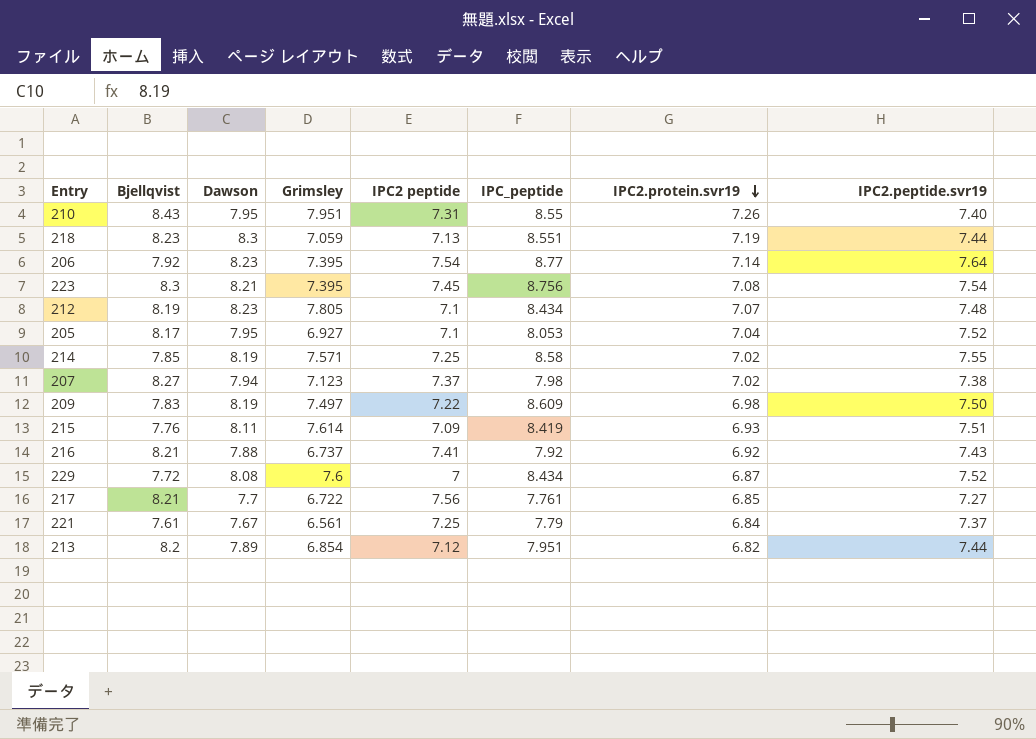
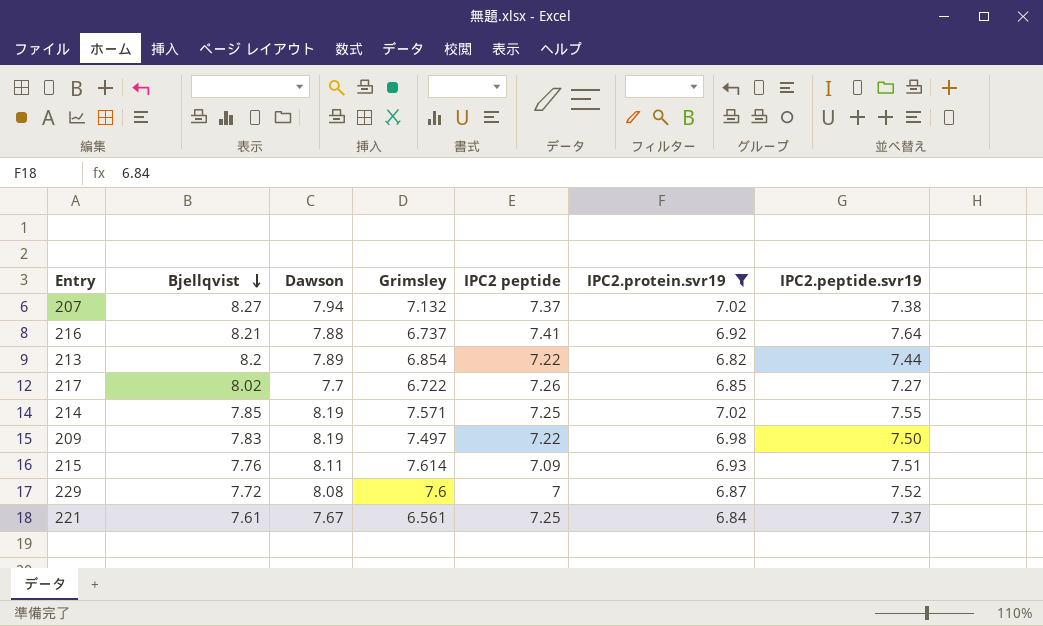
filter: none -> IPC2.protein.svr19 <= 7.02
row order: IPC2.protein.svr19 descending -> Bjellqvist descending
column IPC_peptide | position: 6 -> none
207 | Grimsley: 7.123 -> 7.132
216 | IPC2.peptide.svr19: 7.43 -> 7.64
213 | IPC2 peptide: 7.12 -> 7.22
217 | Bjellqvist: 8.21 -> 8.02
217 | IPC2 peptide: 7.56 -> 7.26

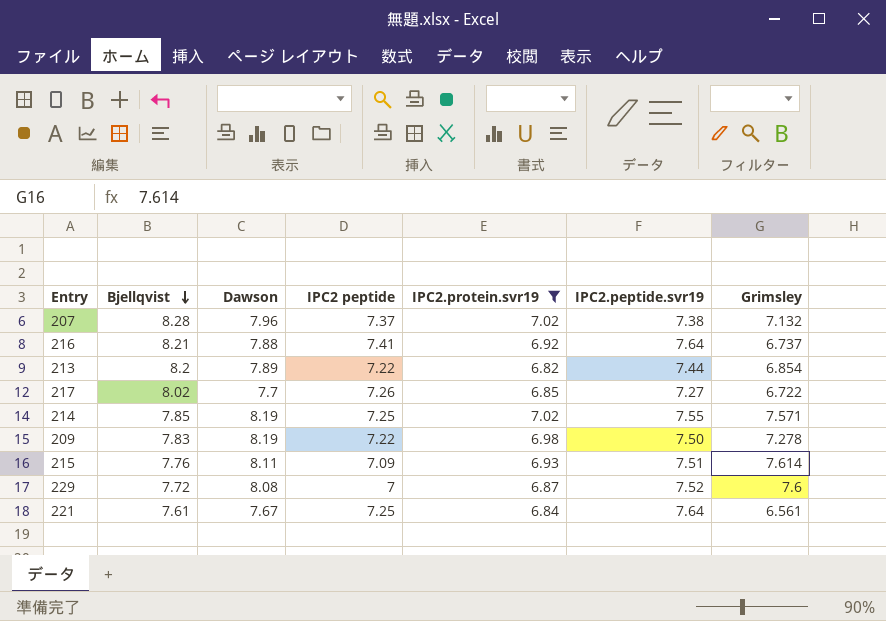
column Grimsley | position: 4 -> 7
207 | Bjellqvist: 8.27 -> 8.28
207 | Dawson: 7.94 -> 7.96
209 | Grimsley: 7.497 -> 7.278
221 | IPC2.peptide.svr19: 7.37 -> 7.64

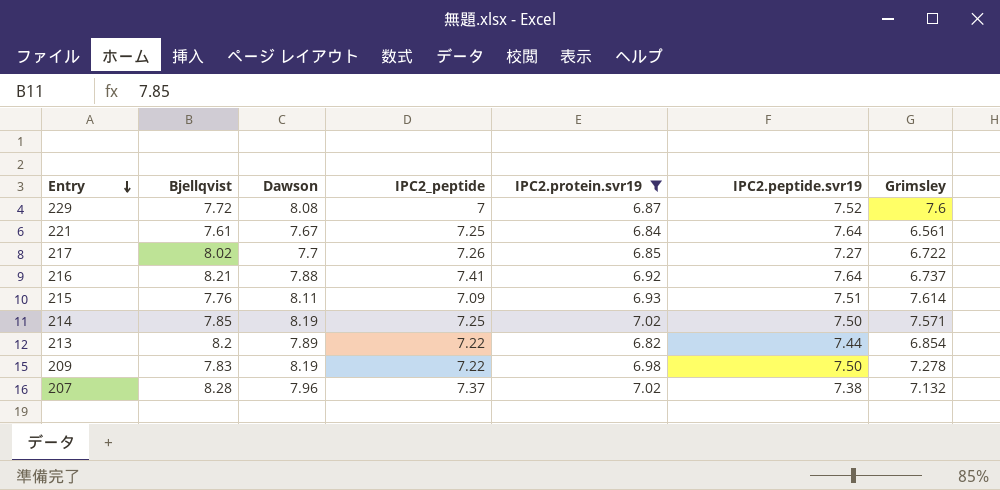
row order: Bjellqvist descending -> Entry descending
column name: IPC2 peptide -> IPC2_peptide
214 | IPC2.peptide.svr19: 7.55 -> 7.50

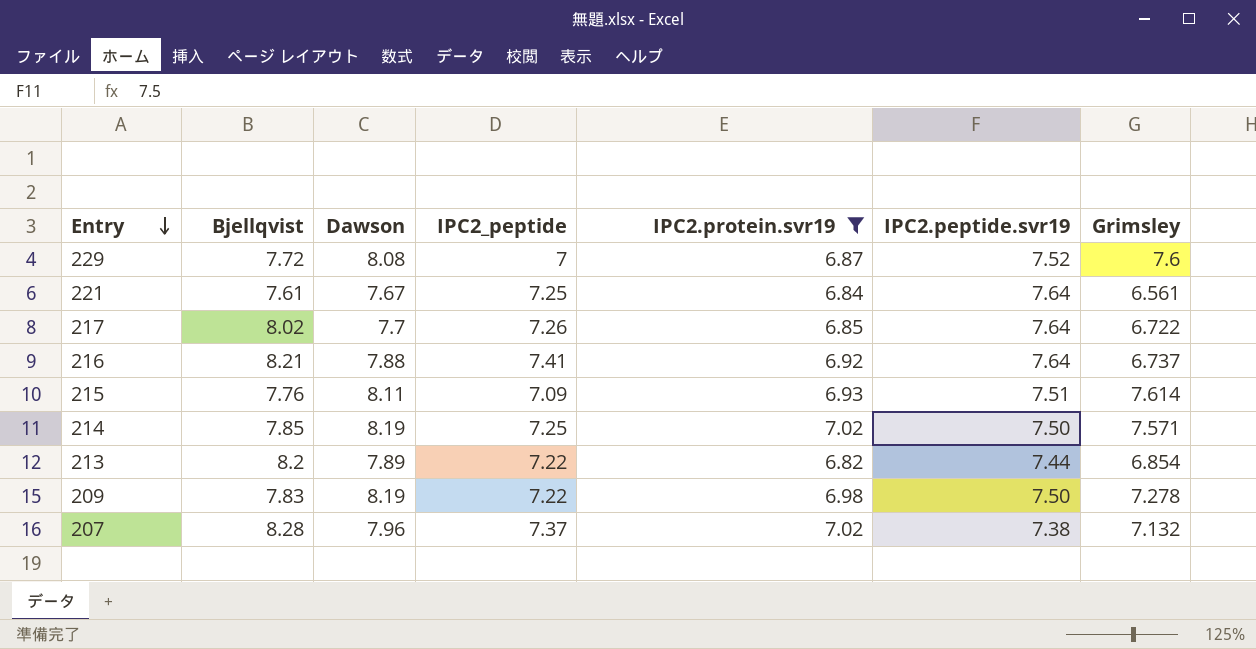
217 | IPC2.peptide.svr19: 7.27 -> 7.64

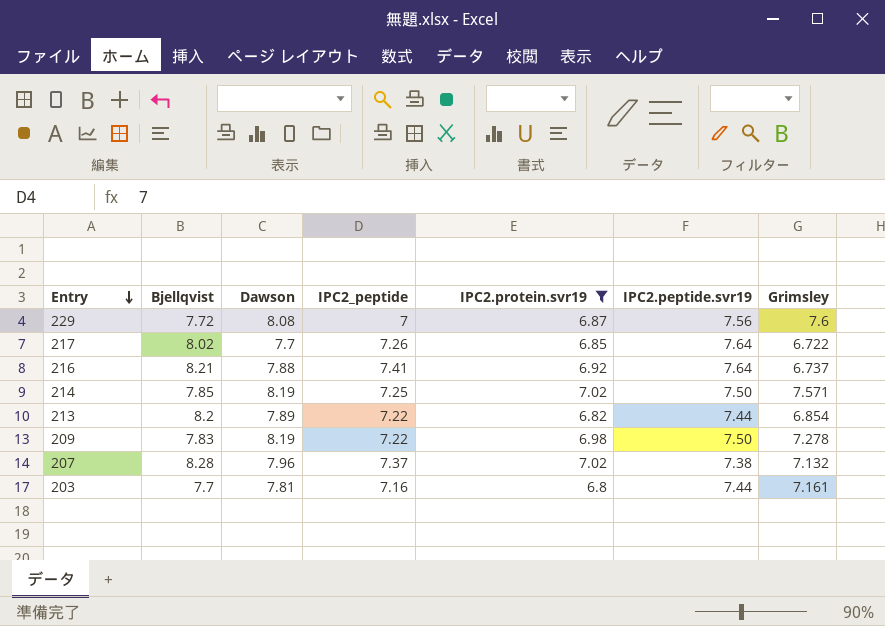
row 221: 7.61 | 7.67 | 7.25 | 6.84 | 7.64 | 6.561 -> none
row 215: 7.76 | 8.11 | 7.09 | 6.93 | 7.51 | 7.614 -> none
229 | IPC2.peptide.svr19: 7.52 -> 7.56
row 203: none -> 7.7 | 7.81 | 7.16 | 6.8 | 7.44 | 7.161

